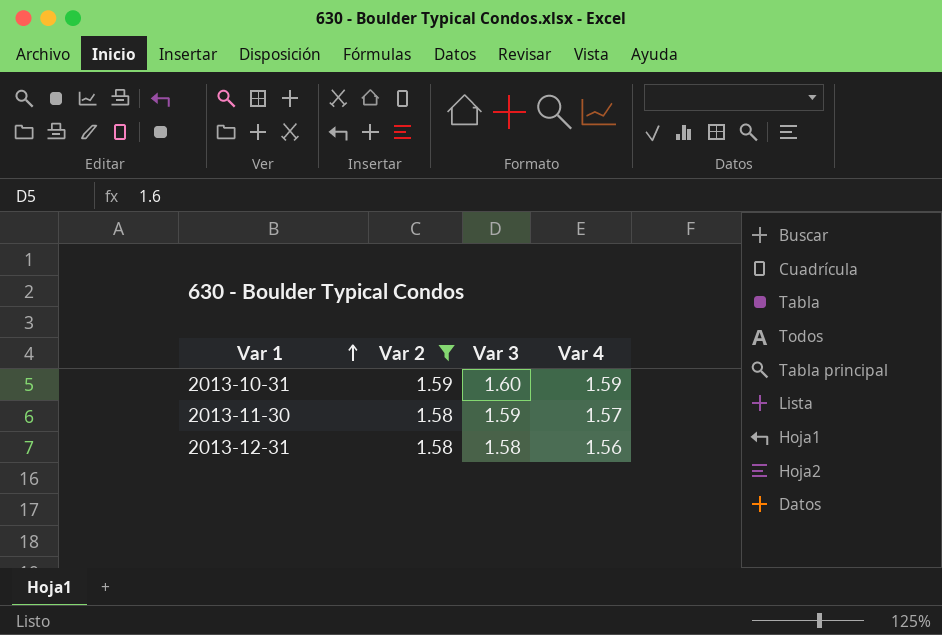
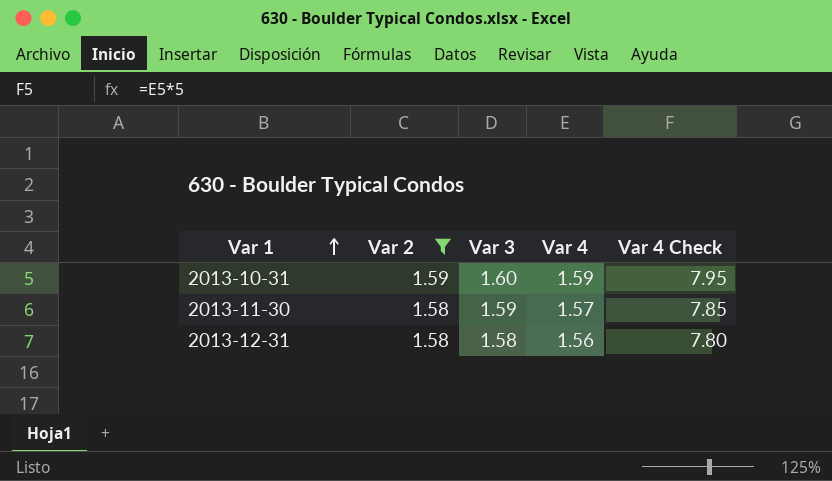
column Var 4 Check | formula: none -> [Var 4] * 5

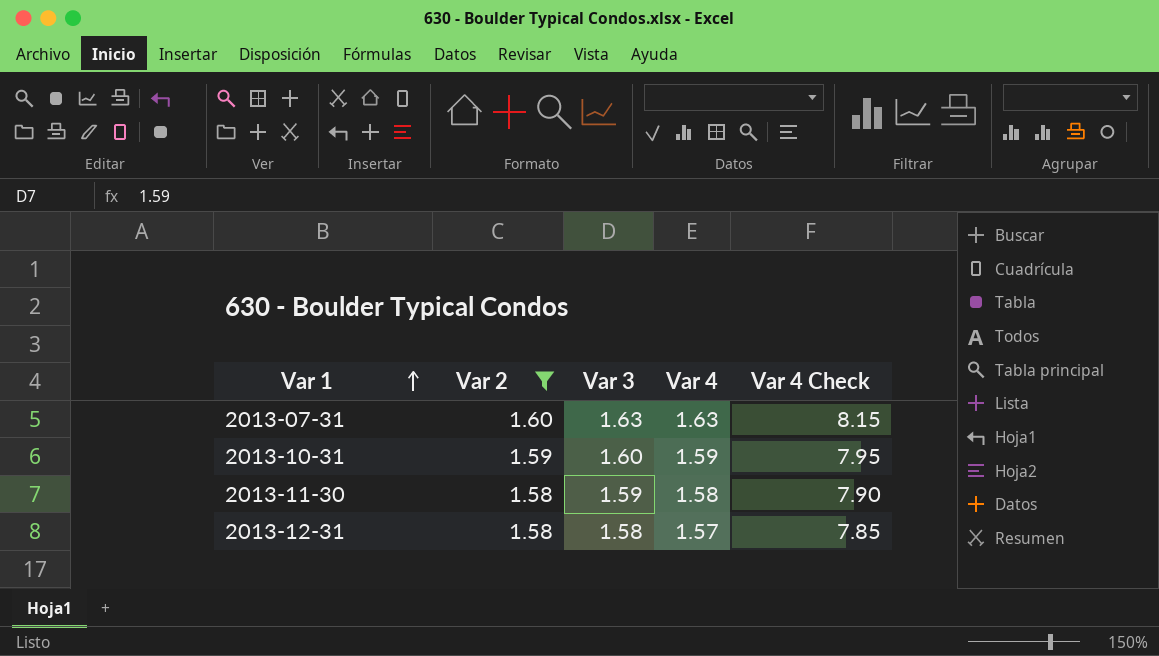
row 2013-07-31: none -> 1.60 | 1.63 | 1.63 | 8.15
2013-11-30 | Var 4: 1.57 -> 1.58
2013-11-30 | Var 4 Check: 7.85 -> 7.90
2013-12-31 | Var 4: 1.56 -> 1.57
2013-12-31 | Var 4 Check: 7.80 -> 7.85

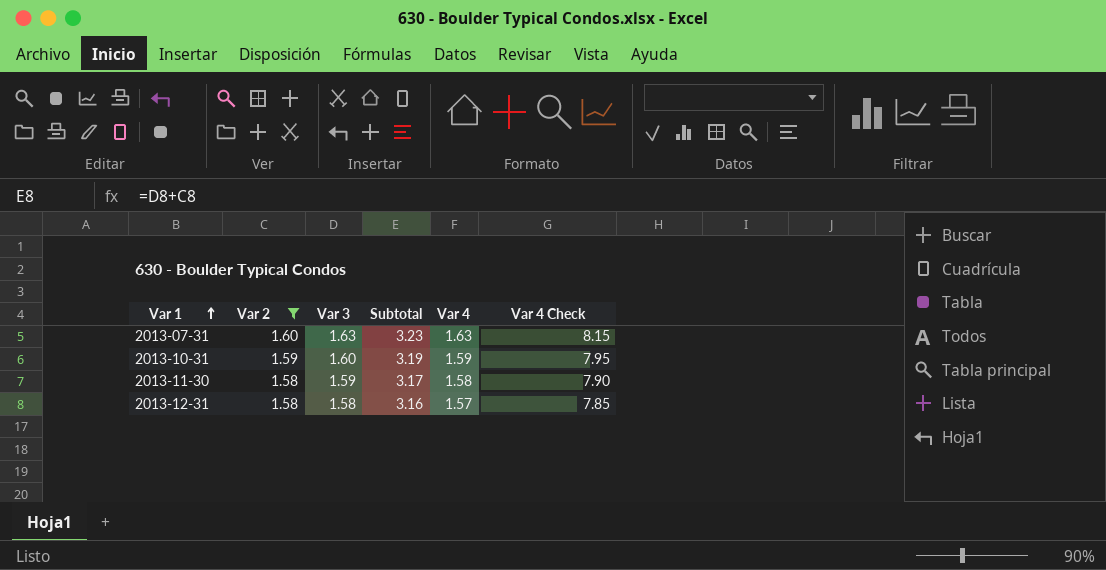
column Subtotal | formula: none -> [Var 2] + [Var 3]

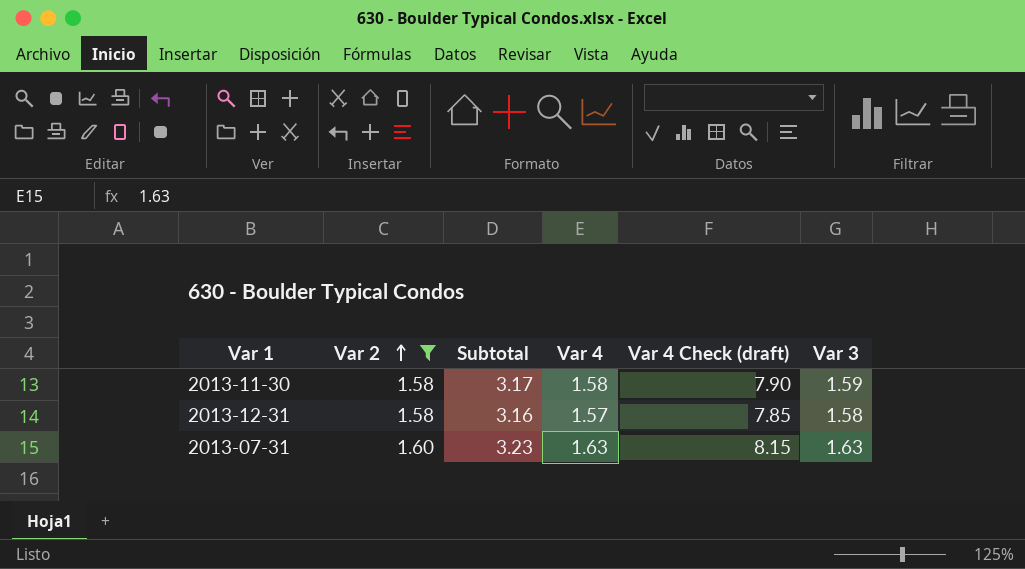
row order: Var 1 ascending -> Var 2 ascending
column name: Var 4 Check -> Var 4 Check (draft)
column Var 3 | position: 3 -> 6
row 2013-10-31: 1.59 | 1.60 | 3.19 | 1.59 | 7.95 -> none

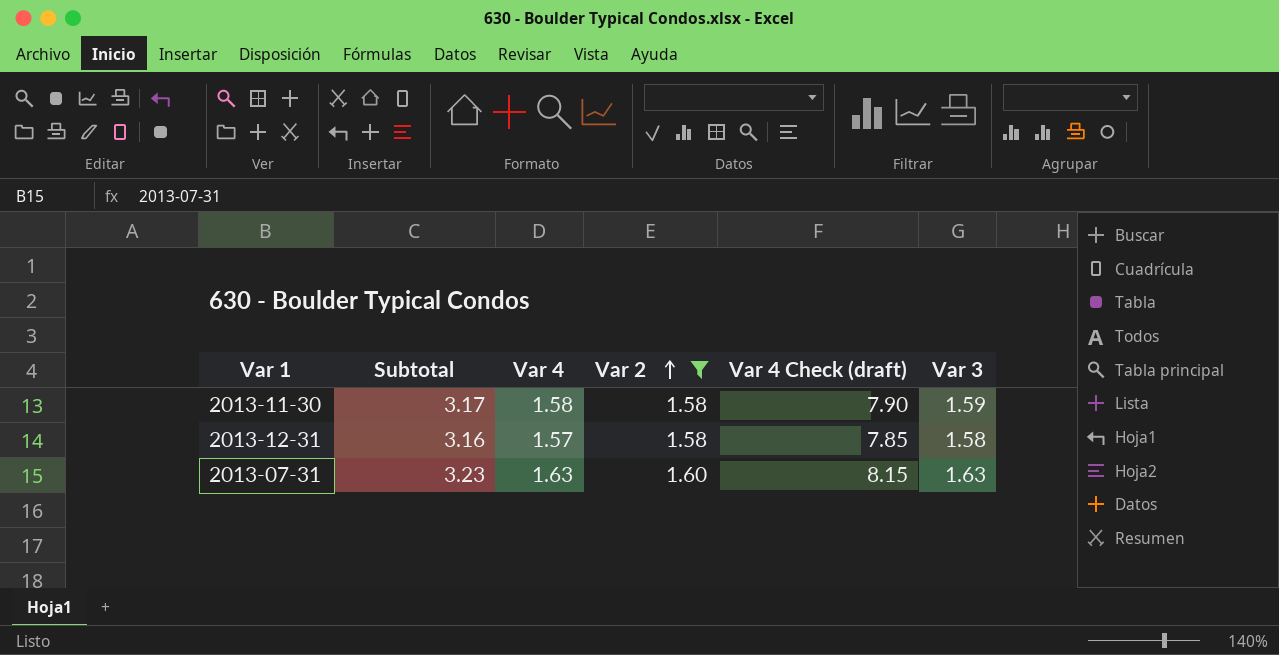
column Var 2 | position: 2 -> 4

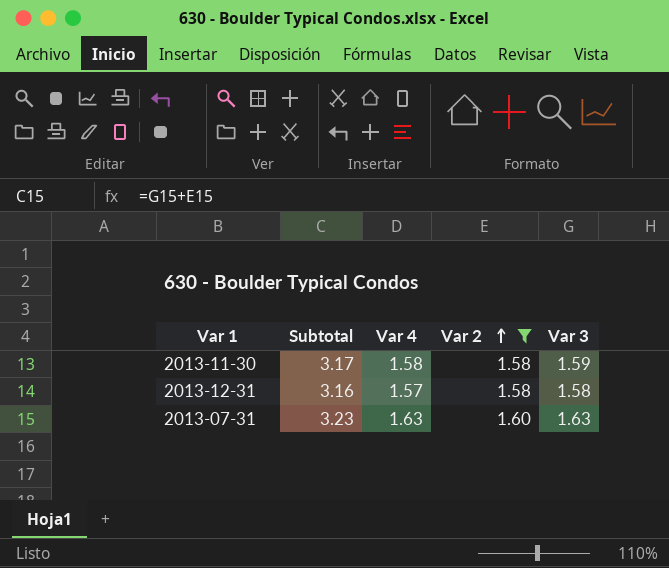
column Var 4 Check (draft) | formula: [Var 4] * 5 -> none

